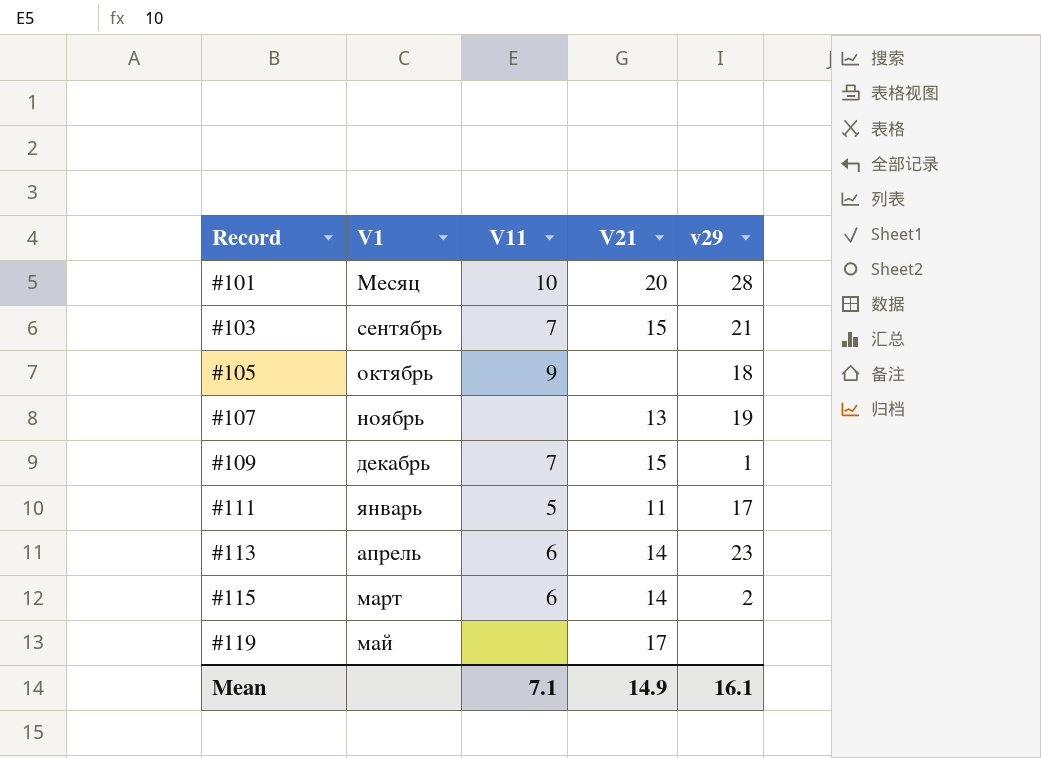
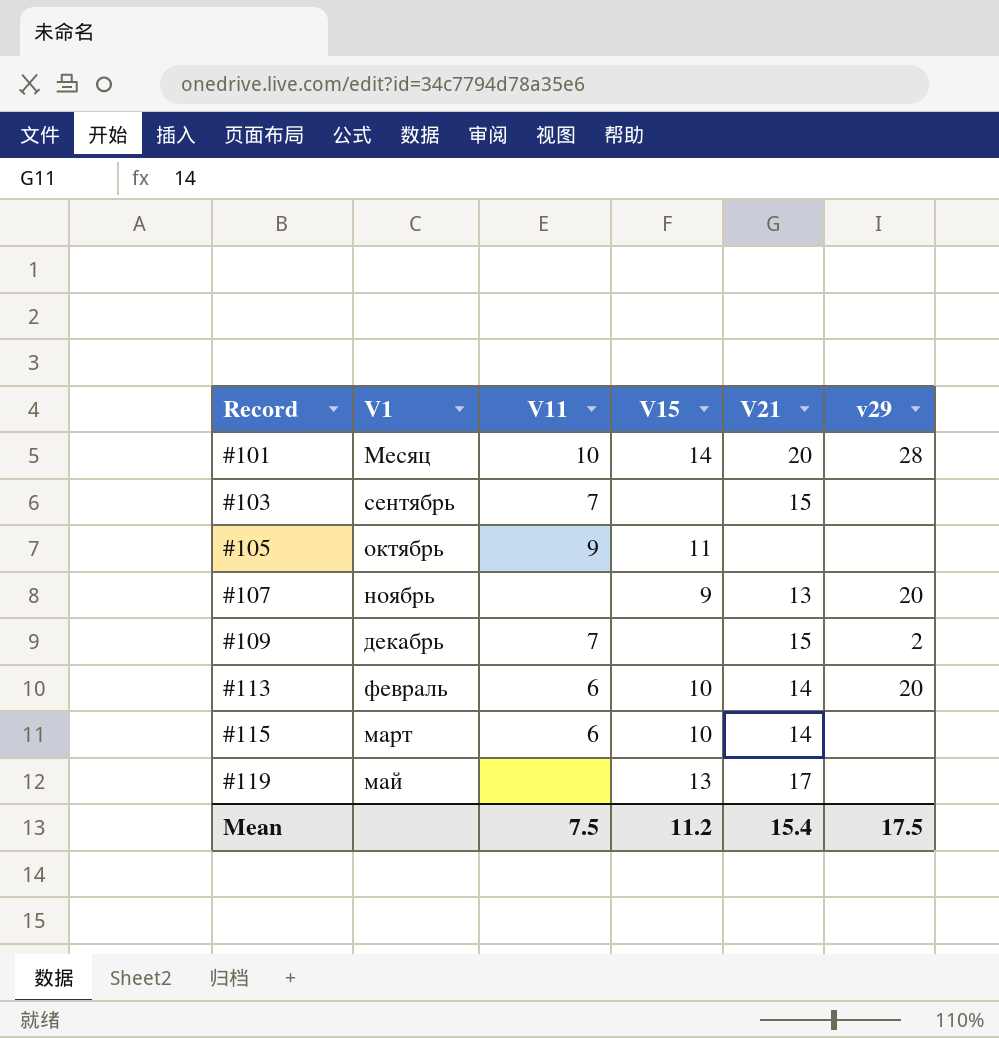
column V15 | position: none -> 4
row #111: январь | 5 | 11 | 17 -> none
#103 | v29: 21 -> none
#105 | v29: 18 -> none
#107 | v29: 19 -> 20
#109 | v29: 1 -> 2
#113 | V1: апрель -> февраль
#113 | v29: 23 -> 20
#115 | v29: 2 -> none
Mean | V11: 7.1 -> 7.5
Mean | V21: 14.9 -> 15.4
Mean | v29: 16.1 -> 17.5

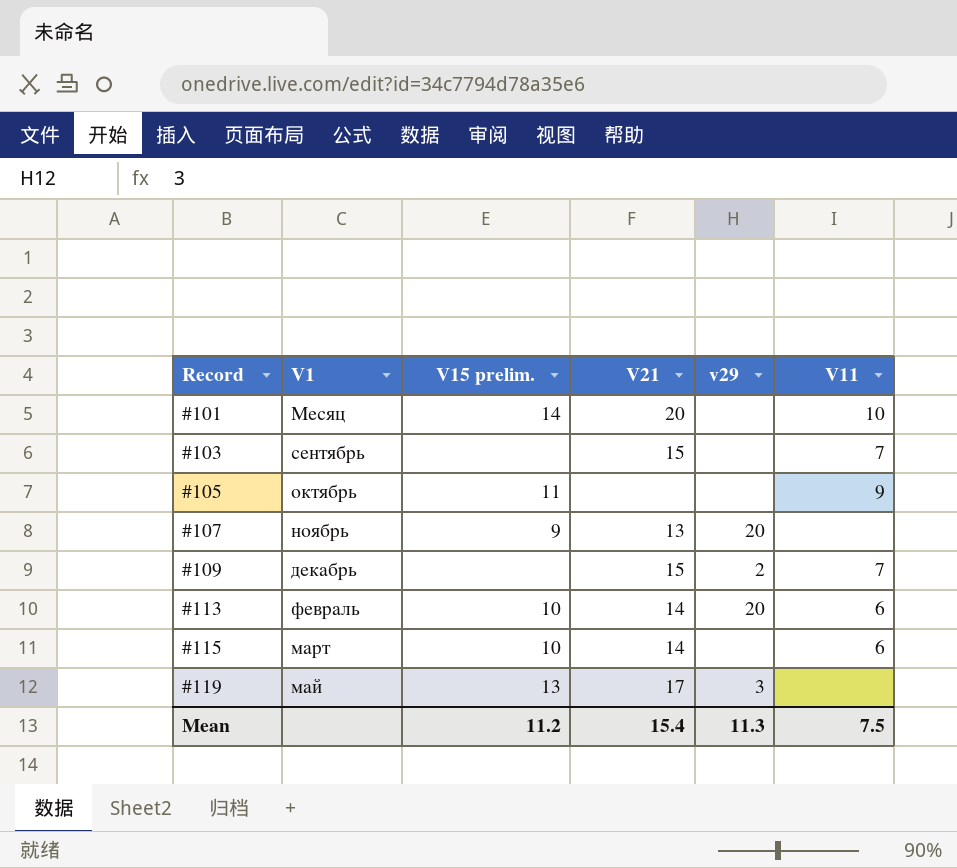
column name: V15 -> V15 prelim.
column V11 | position: 3 -> 6
#101 | v29: 28 -> none
#119 | v29: none -> 3
Mean | v29: 17.5 -> 11.3

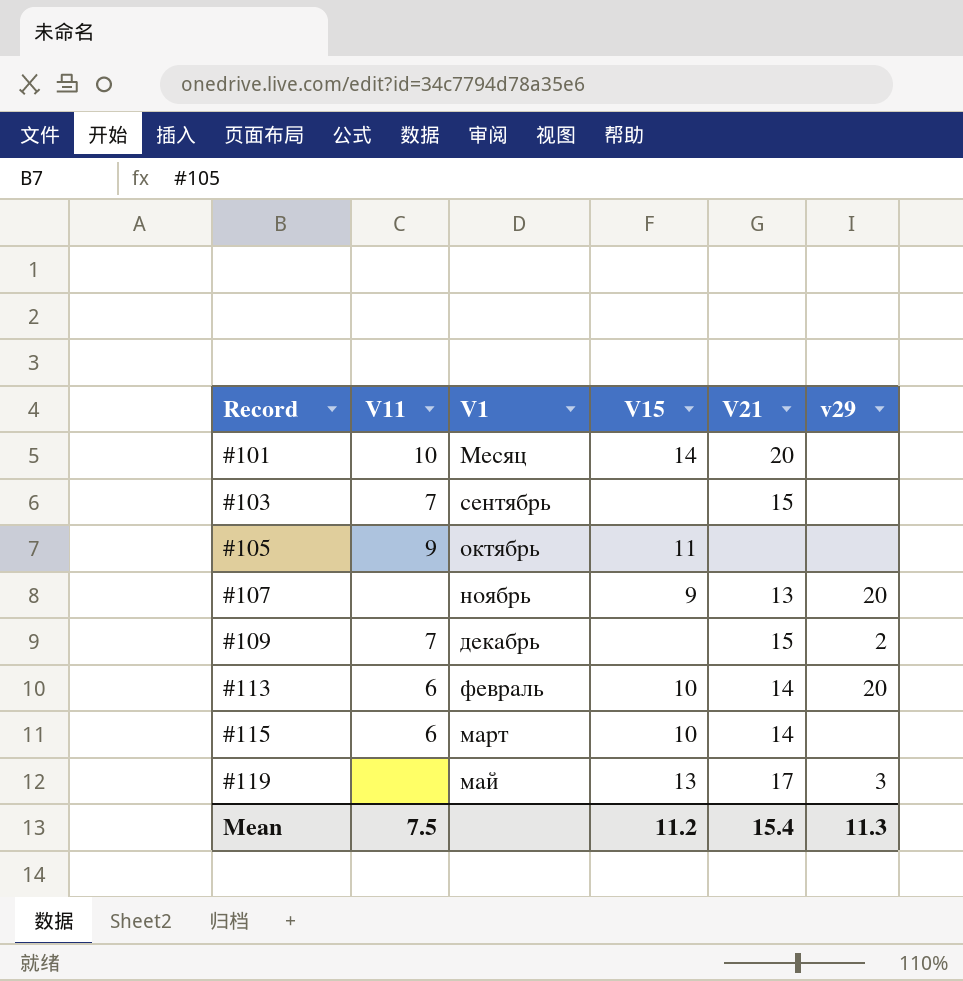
column V11 | position: 6 -> 2
column name: V15 prelim. -> V15

